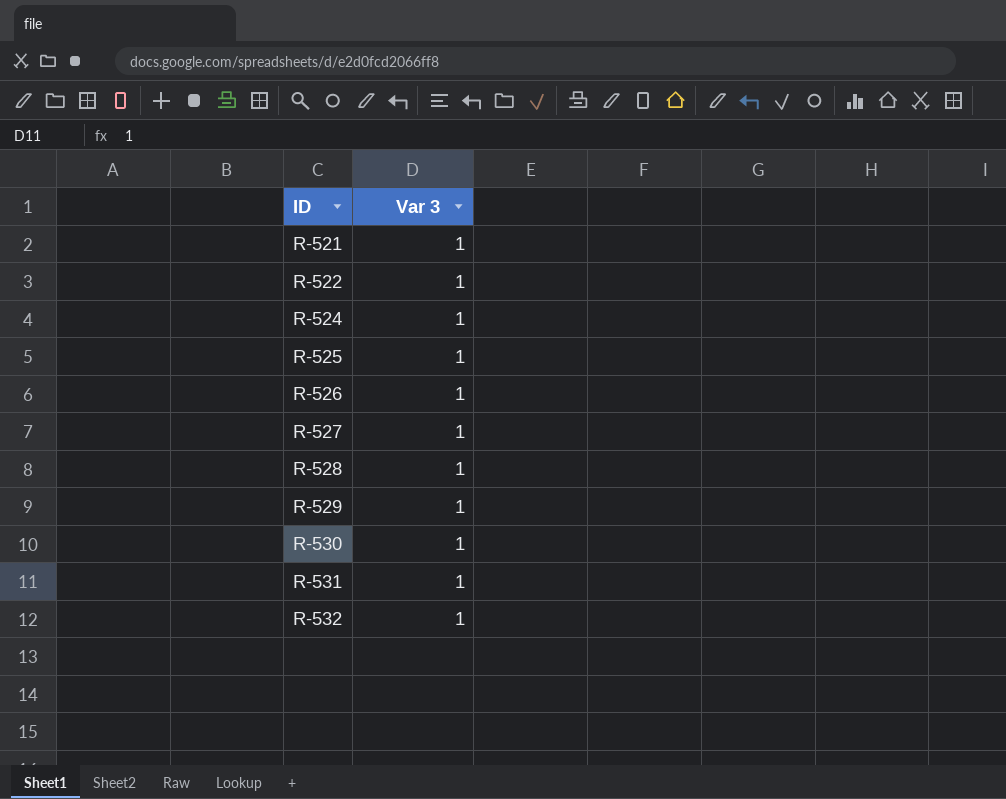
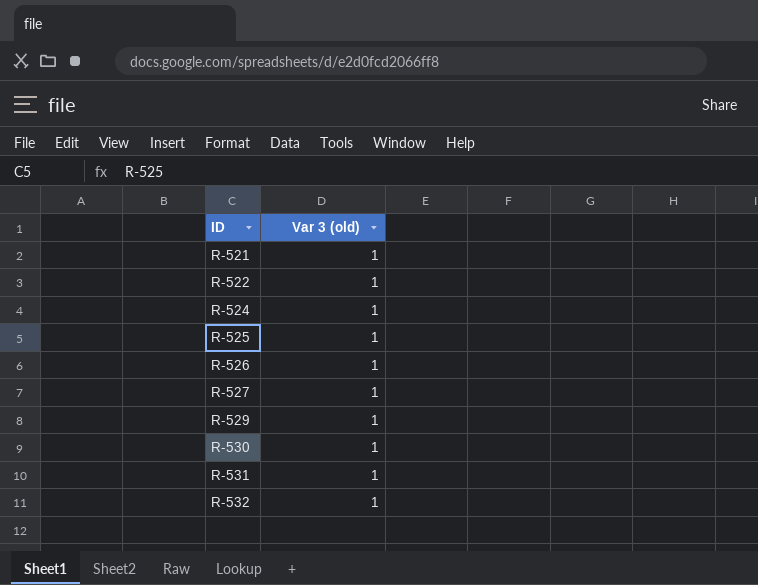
column name: Var 3 -> Var 3 (old)
row R-528: 1 -> none

